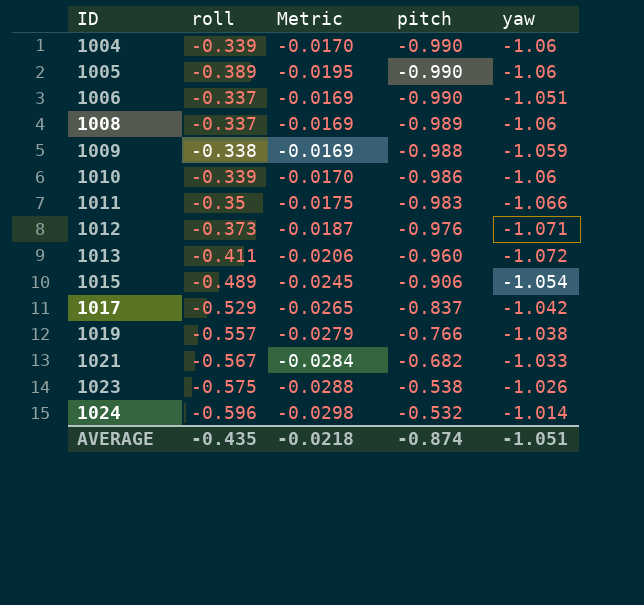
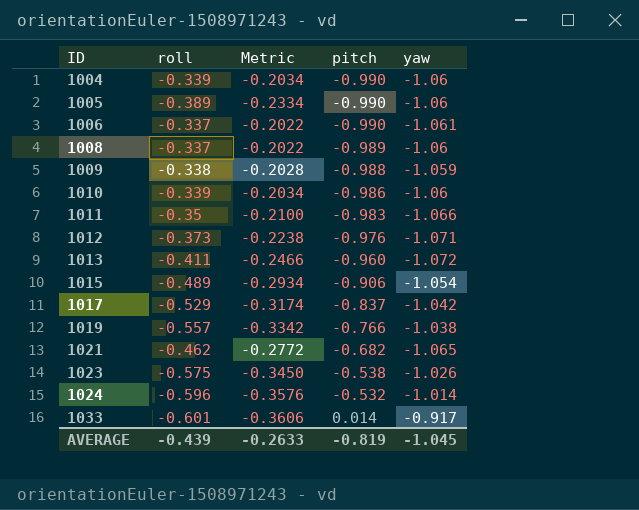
column Metric | formula: [roll] * 0.05 -> [roll] * 0.6
1006 | yaw: -1.051 -> -1.061
1021 | roll: -0.567 -> -0.462
1021 | yaw: -1.033 -> -1.065
row 1033: none -> -0.601 | -0.3606 | 0.014 | -0.917
AVERAGE | roll: -0.435 -> -0.439
AVERAGE | Metric: -0.0218 -> -0.2633
AVERAGE | pitch: -0.874 -> -0.819
AVERAGE | yaw: -1.051 -> -1.045

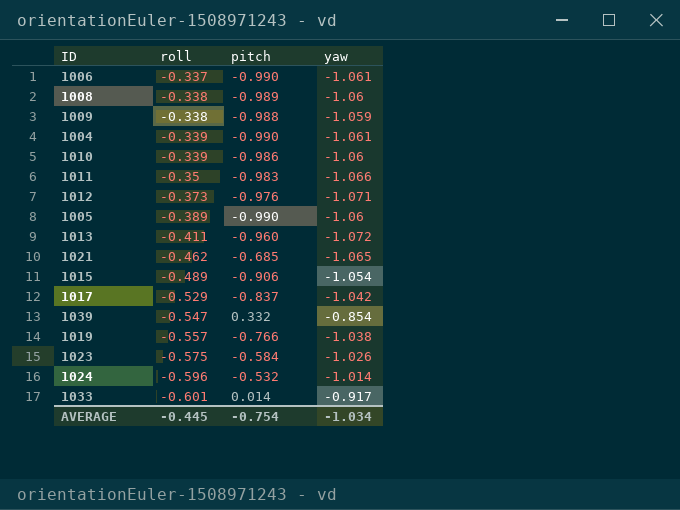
row order: ID ascending -> roll descending
column Metric | formula: [roll] * 0.6 -> none
1008 | roll: -0.337 -> -0.338
1004 | yaw: -1.06 -> -1.061
1021 | pitch: -0.682 -> -0.685
row 1039: none -> -0.547 | 0.332 | -0.854
1023 | pitch: -0.538 -> -0.584
AVERAGE | roll: -0.439 -> -0.445
AVERAGE | pitch: -0.819 -> -0.754
AVERAGE | yaw: -1.045 -> -1.034

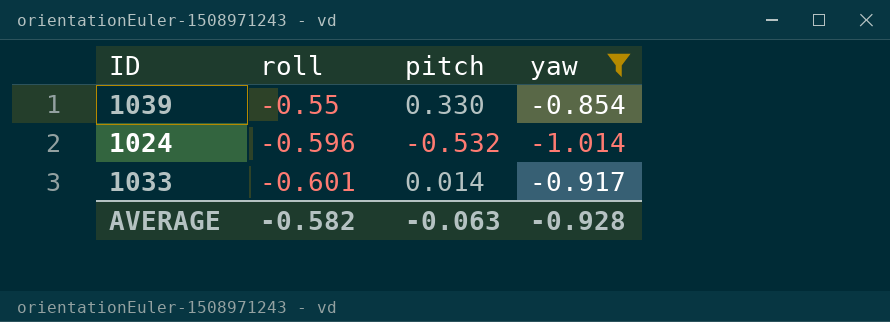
filter: none -> yaw >= -1.014
1039 | roll: -0.547 -> -0.55
1039 | pitch: 0.332 -> 0.330
AVERAGE | roll: -0.445 -> -0.582
AVERAGE | pitch: -0.754 -> -0.063
AVERAGE | yaw: -1.034 -> -0.928

